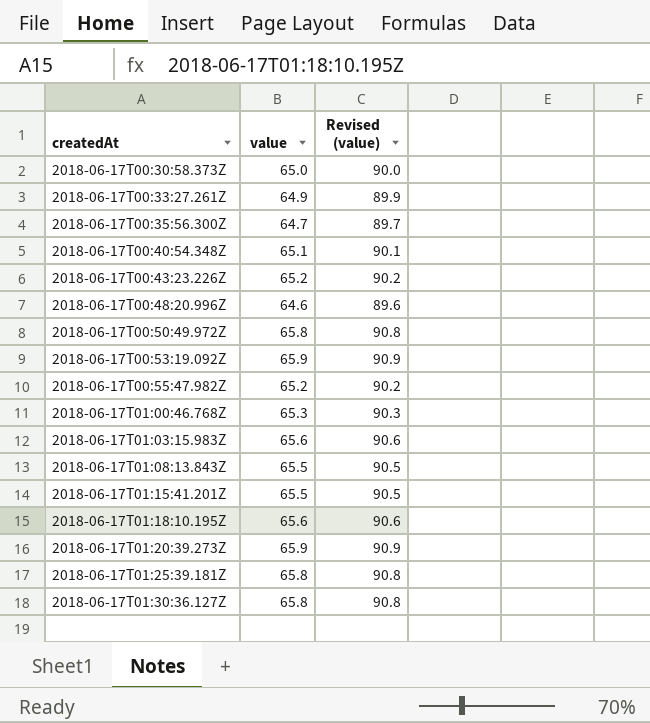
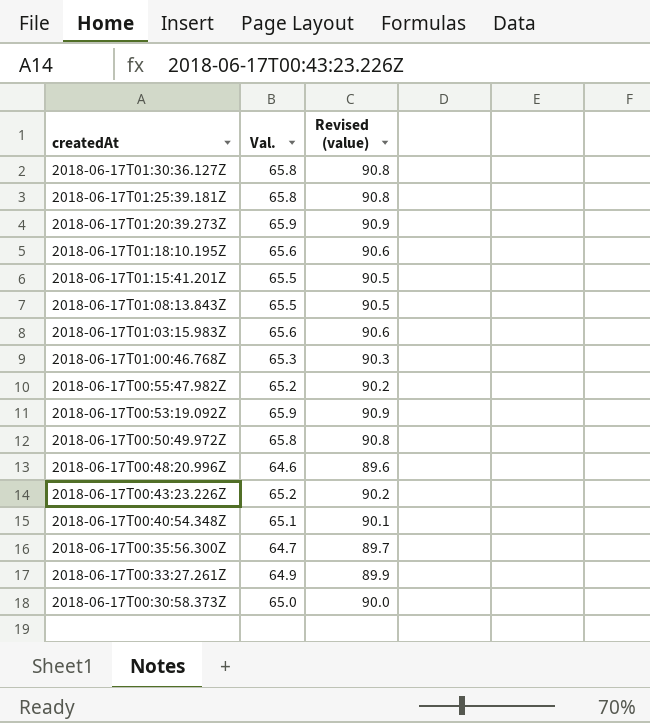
row order: createdAt ascending -> createdAt descending
column name: value -> Val.

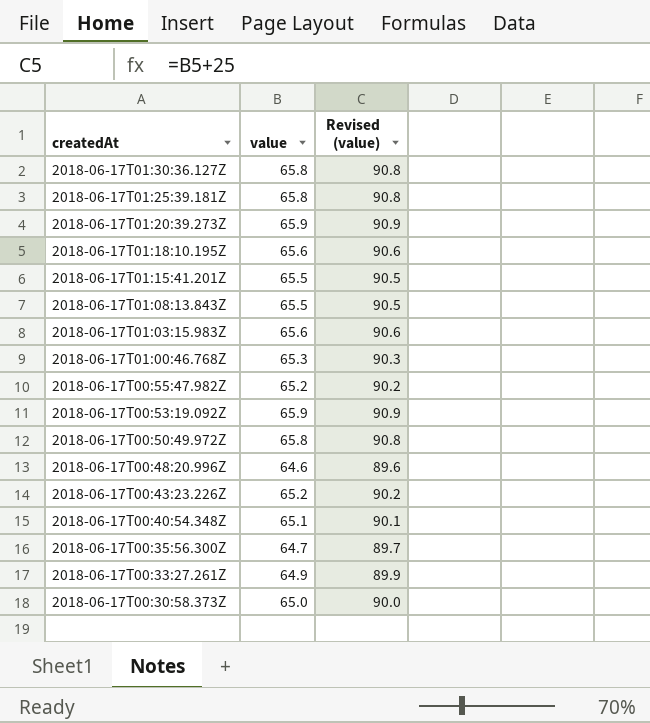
column name: Val. -> value

